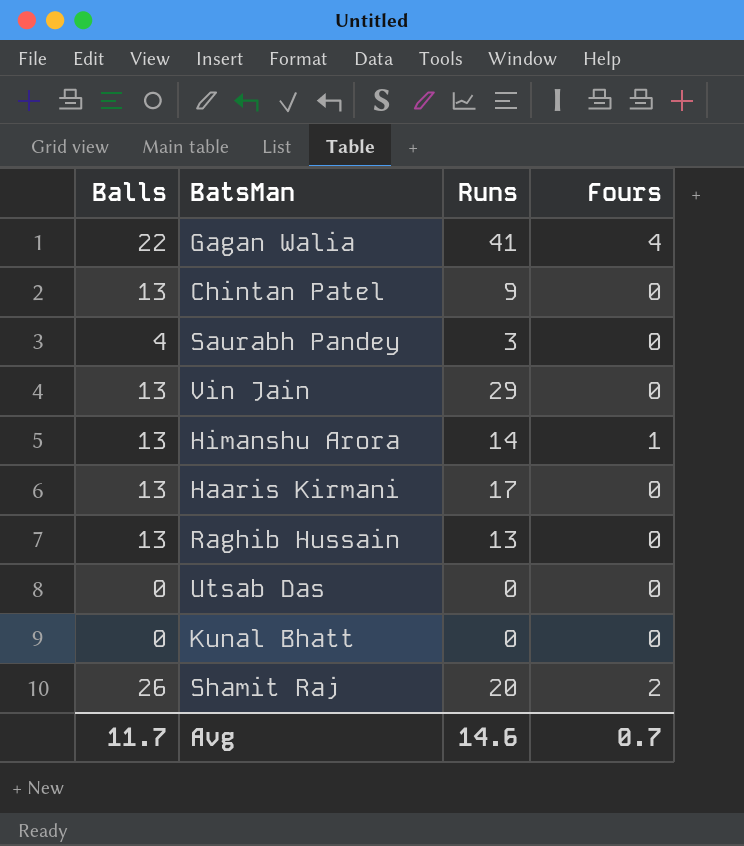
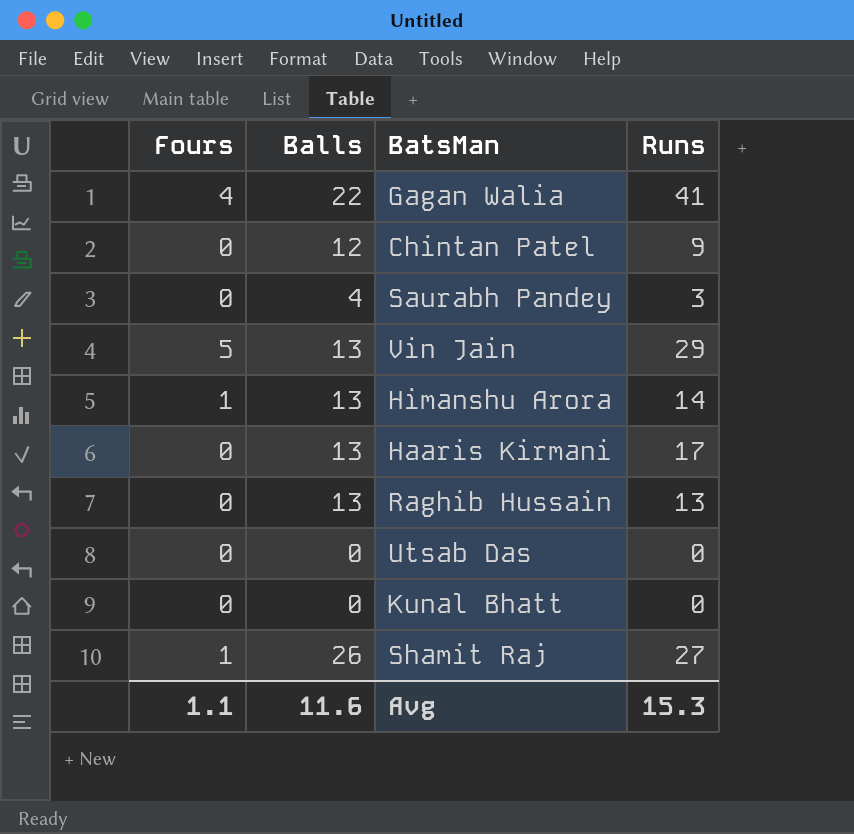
column Fours | position: 4 -> 1
Chintan Patel | Balls: 13 -> 12
Vin Jain | Fours: 0 -> 5
Shamit Raj | Fours: 2 -> 1
Shamit Raj | Runs: 20 -> 27
Avg | Fours: 0.7 -> 1.1
Avg | Balls: 11.7 -> 11.6
Avg | Runs: 14.6 -> 15.3

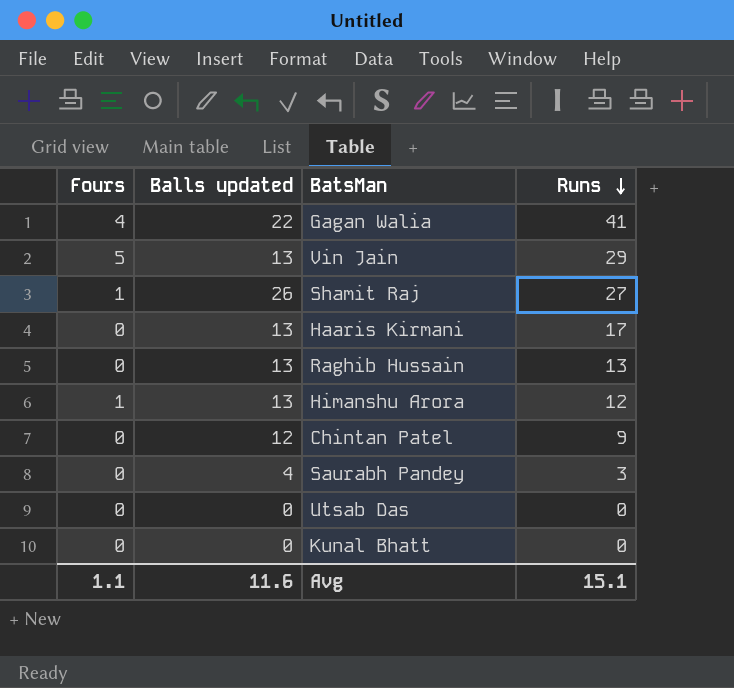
row order: none -> Runs descending
column name: Balls -> Balls updated
Himanshu Arora | Runs: 14 -> 12
Avg | Runs: 15.3 -> 15.1

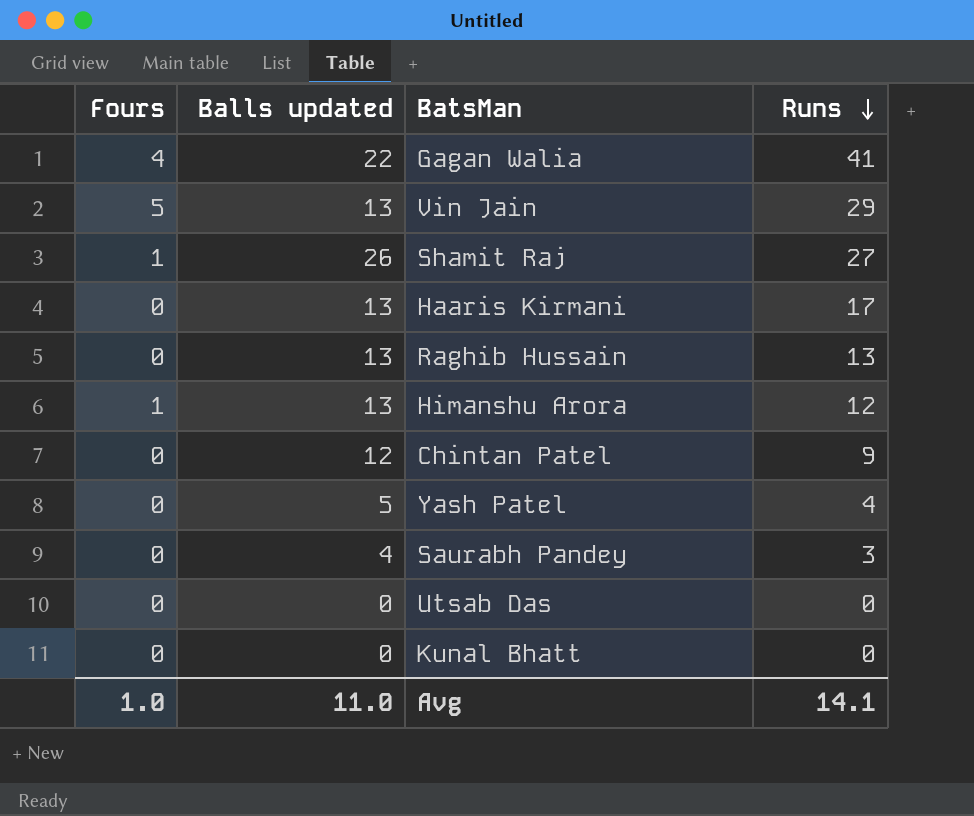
row Yash Patel: none -> 0 | 5 | 4
Avg | Fours: 1.1 -> 1.0
Avg | Balls updated: 11.6 -> 11.0
Avg | Runs: 15.1 -> 14.1

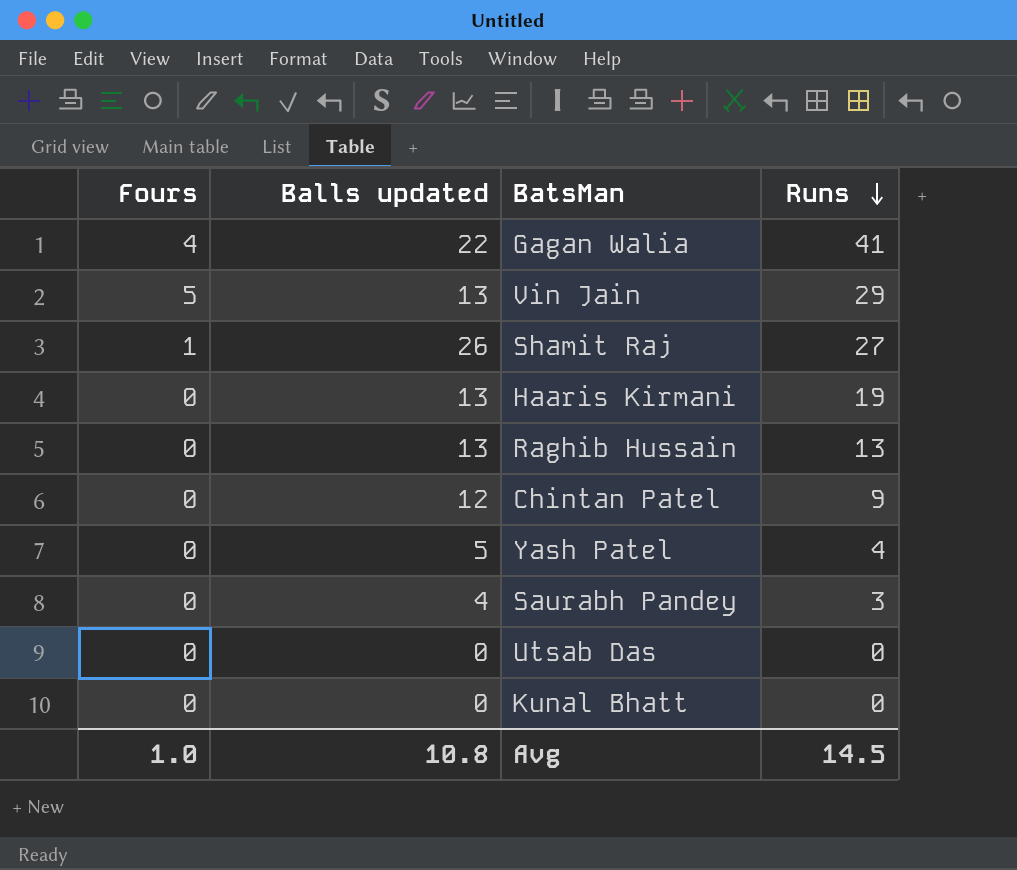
row Himanshu Arora: 1 | 13 | 12 -> none
Haaris Kirmani | Runs: 17 -> 19
Avg | Balls updated: 11.0 -> 10.8
Avg | Runs: 14.1 -> 14.5

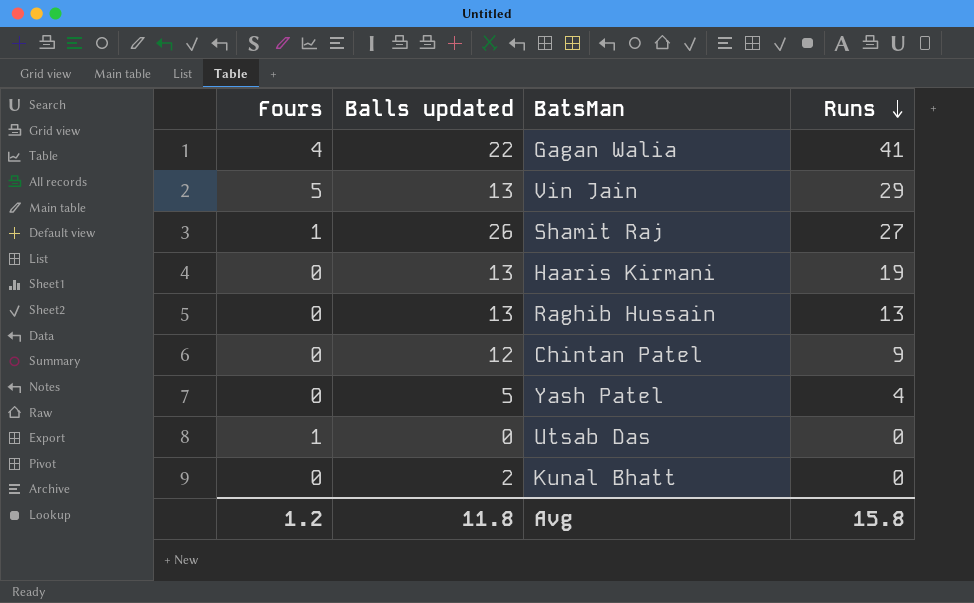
row Saurabh Pandey: 0 | 4 | 3 -> none
Utsab Das | Fours: 0 -> 1
Kunal Bhatt | Balls updated: 0 -> 2
Avg | Fours: 1.0 -> 1.2
Avg | Balls updated: 10.8 -> 11.8
Avg | Runs: 14.5 -> 15.8

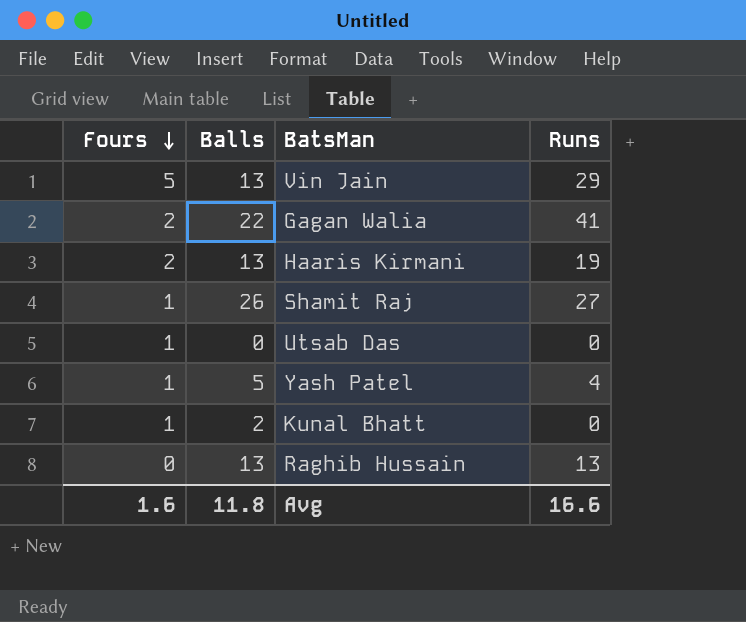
row order: Runs descending -> Fours descending
column name: Balls updated -> Balls
row Chintan Patel: 0 | 12 | 9 -> none
Gagan Walia | Fours: 4 -> 2
Haaris Kirmani | Fours: 0 -> 2
Yash Patel | Fours: 0 -> 1
Kunal Bhatt | Fours: 0 -> 1
Avg | Fours: 1.2 -> 1.6
Avg | Runs: 15.8 -> 16.6

